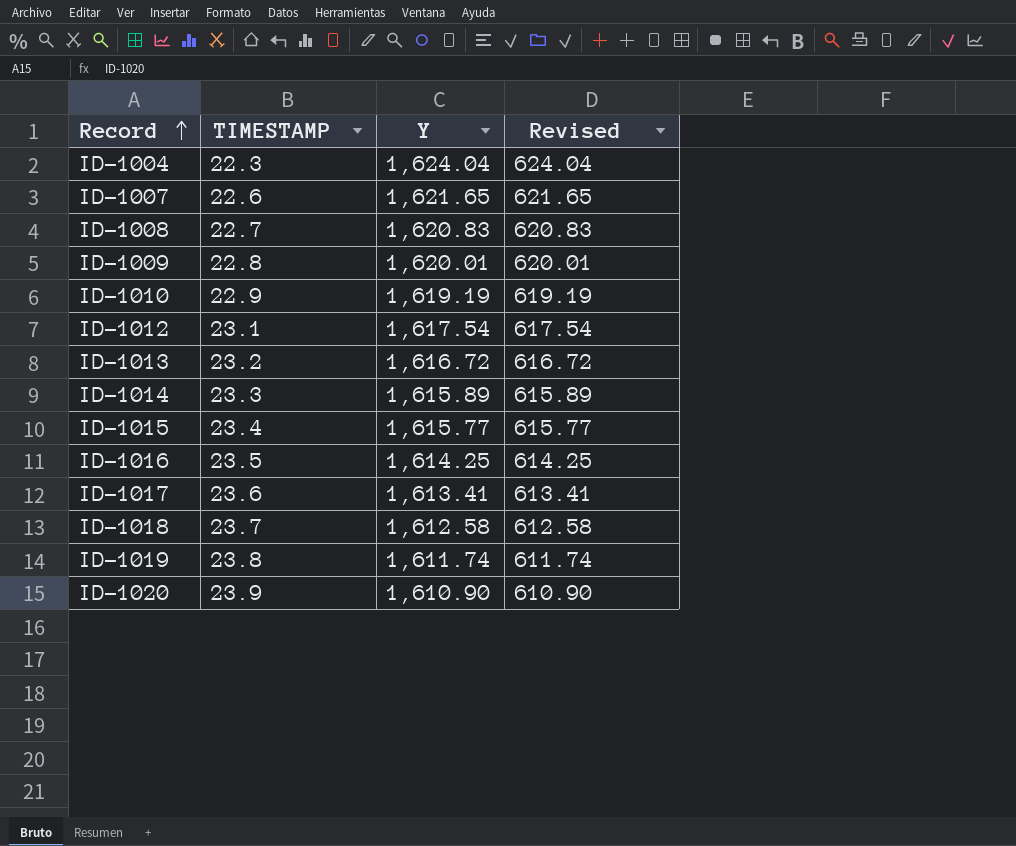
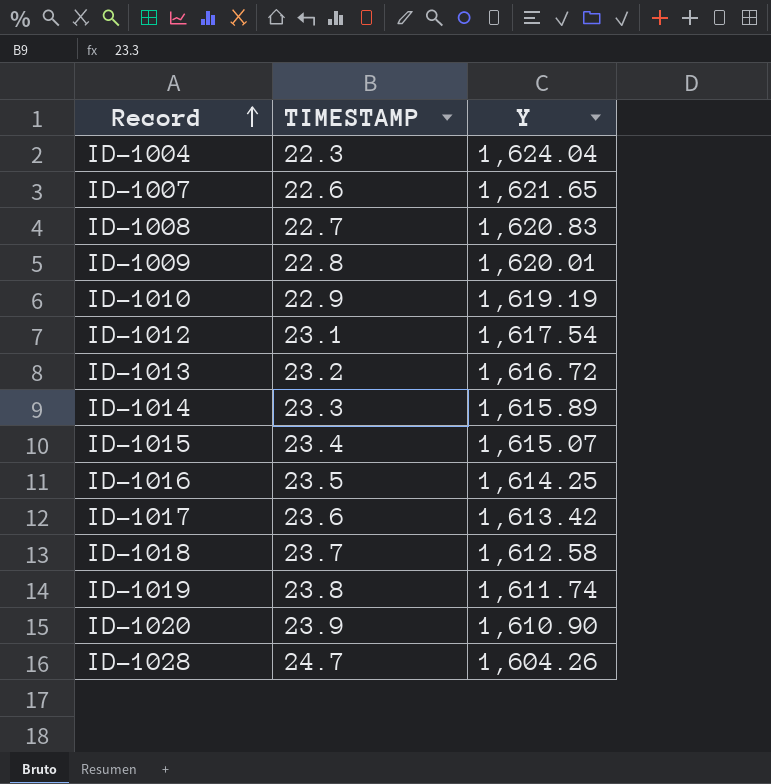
column Revised | formula: [Y] - 1000 -> none
ID-1015 | Y: 1,615.77 -> 1,615.07
ID-1017 | Y: 1,613.41 -> 1,613.42
row ID-1028: none -> 24.7 | 1,604.26

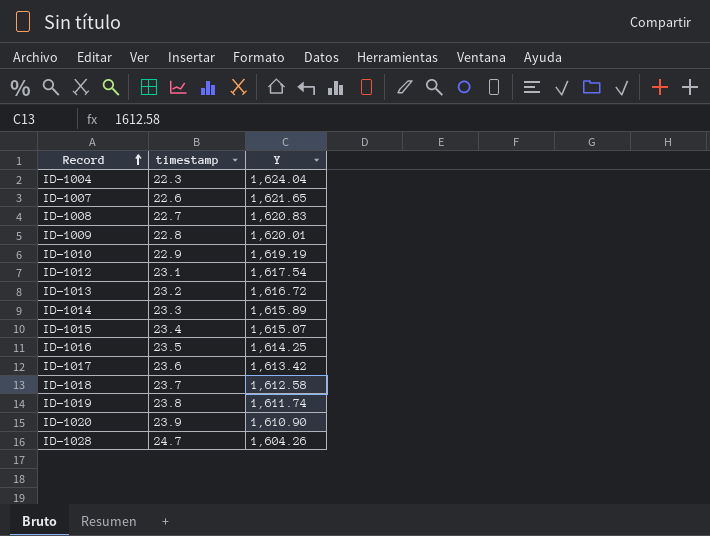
column name: TIMESTAMP -> timestamp

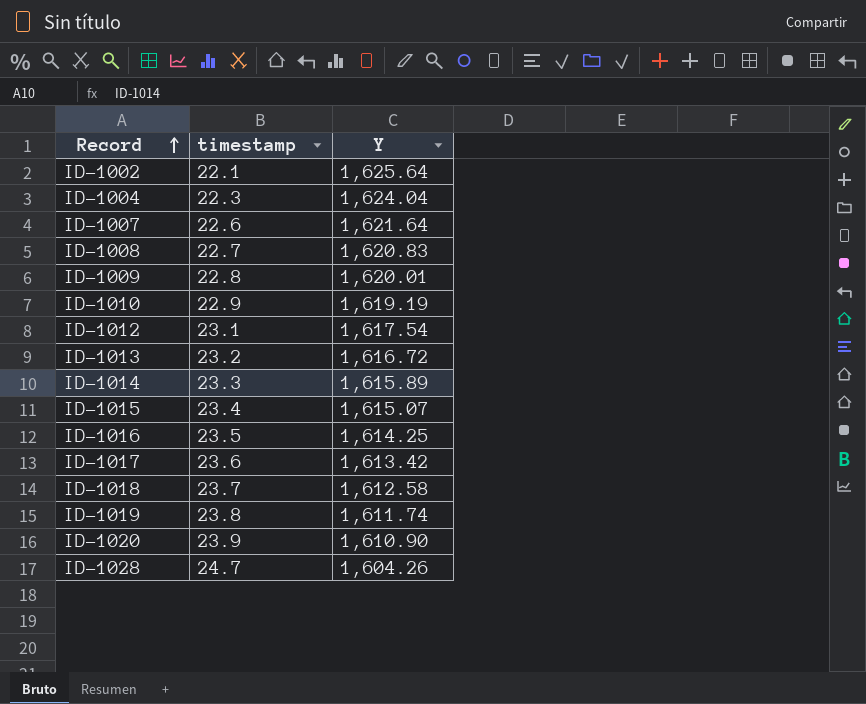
row ID-1002: none -> 22.1 | 1,625.64
ID-1007 | Y: 1,621.65 -> 1,621.64

